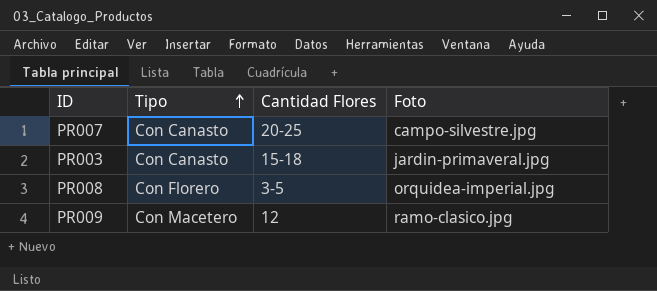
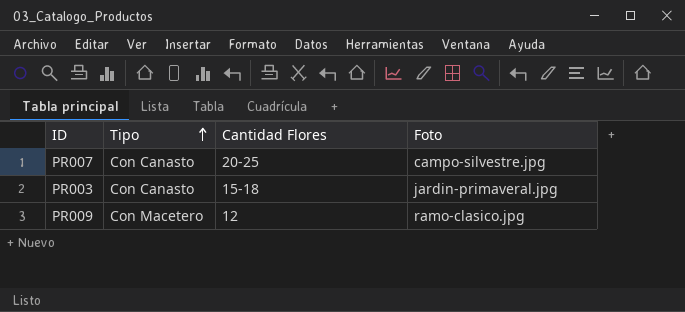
row PR008: Con Florero | 3-5 | orquidea-imperial.jpg -> none

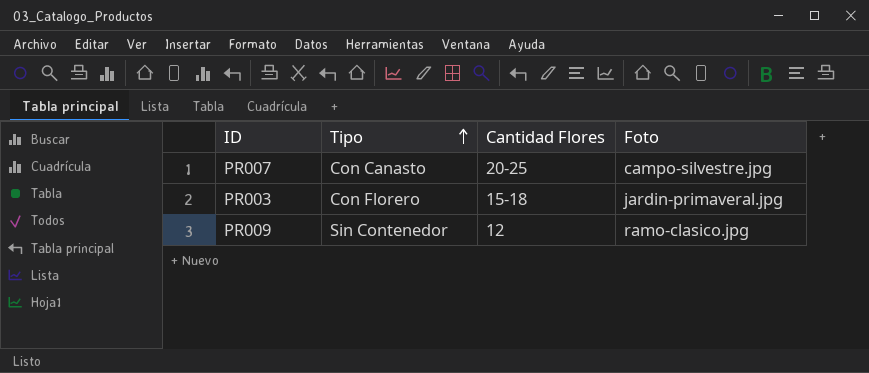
PR003 | Tipo: Con Canasto -> Con Florero
PR009 | Tipo: Con Macetero -> Sin Contenedor

